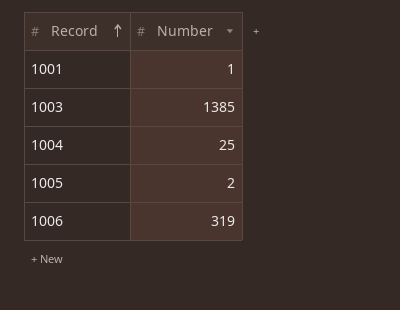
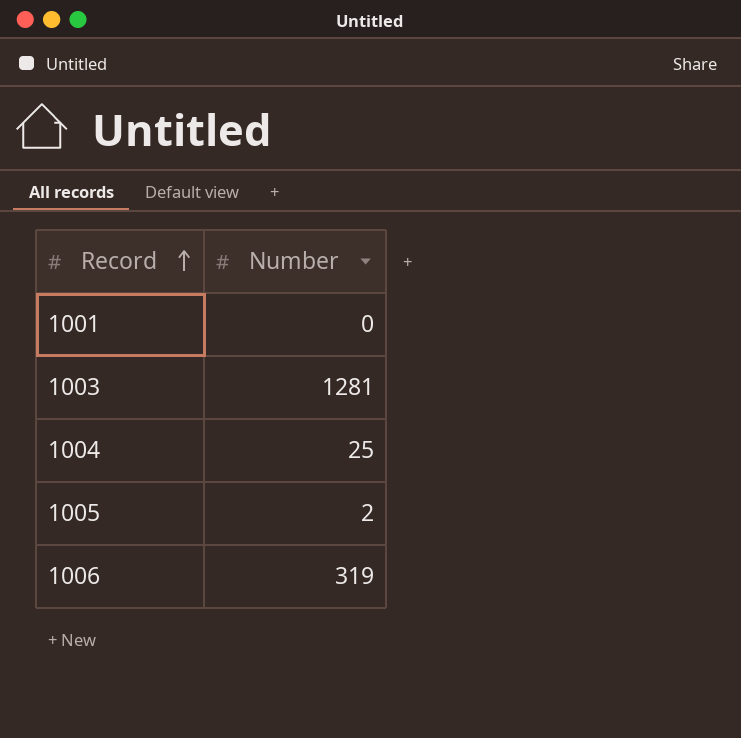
1001 | Number: 1 -> 0
1003 | Number: 1385 -> 1281

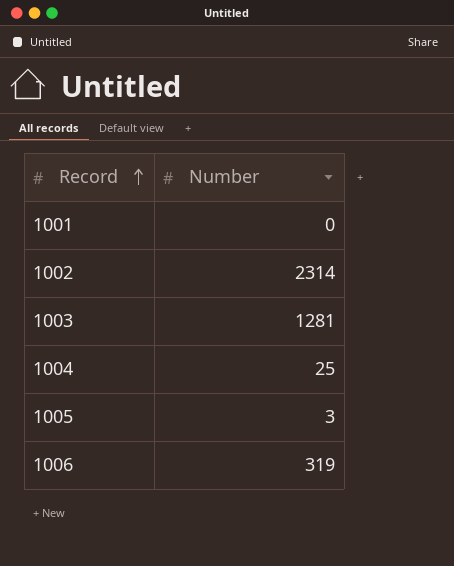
row 1002: none -> 2314
1005 | Number: 2 -> 3

